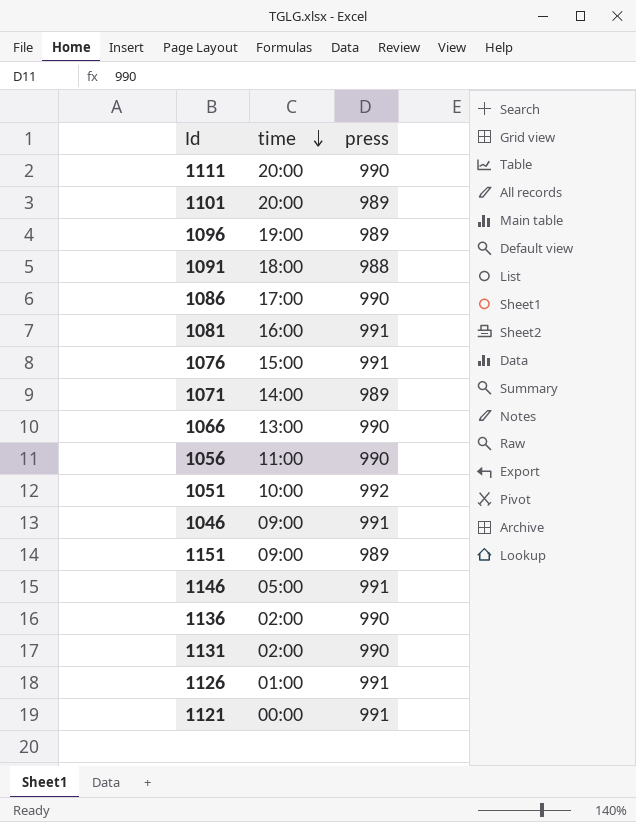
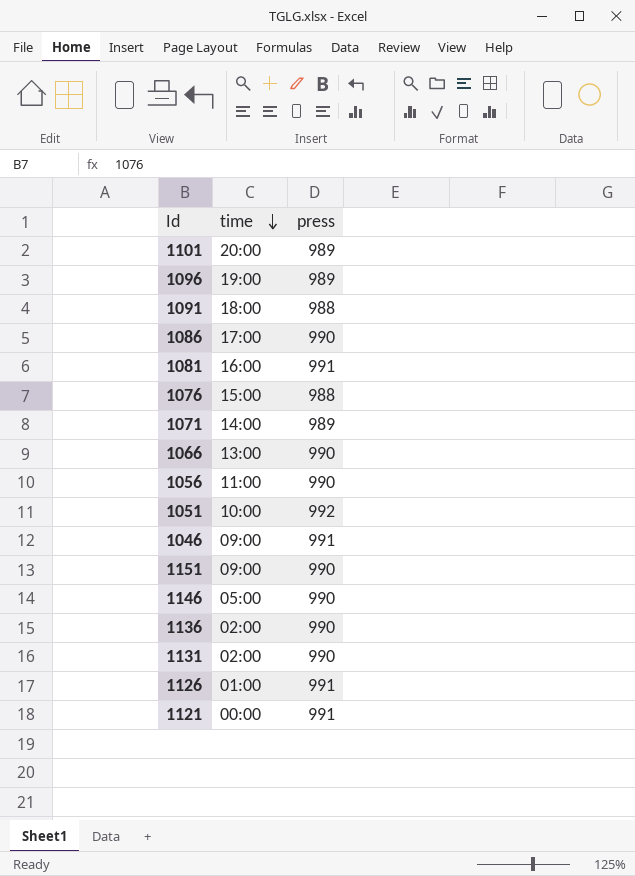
row 1111: 20:00 | 990 -> none
1076 | press: 991 -> 988
1151 | press: 989 -> 990
1146 | press: 991 -> 990

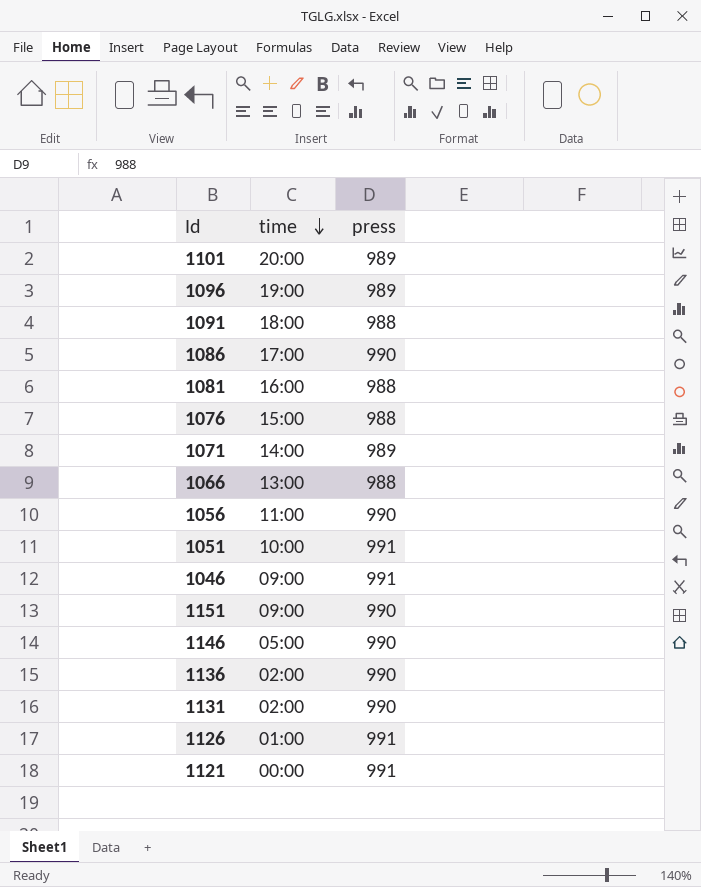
1081 | press: 991 -> 988
1066 | press: 990 -> 988
1051 | press: 992 -> 991

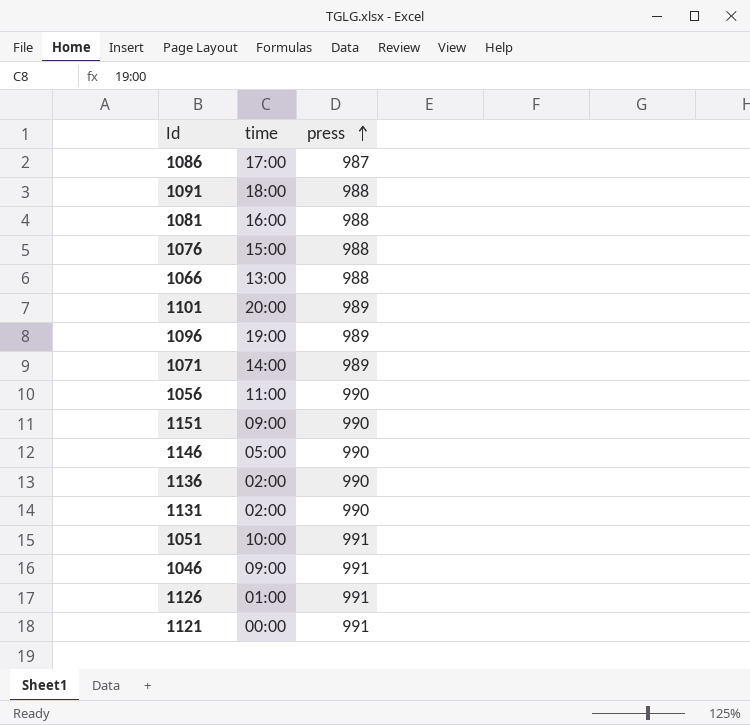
row order: time descending -> press ascending
1086 | press: 990 -> 987

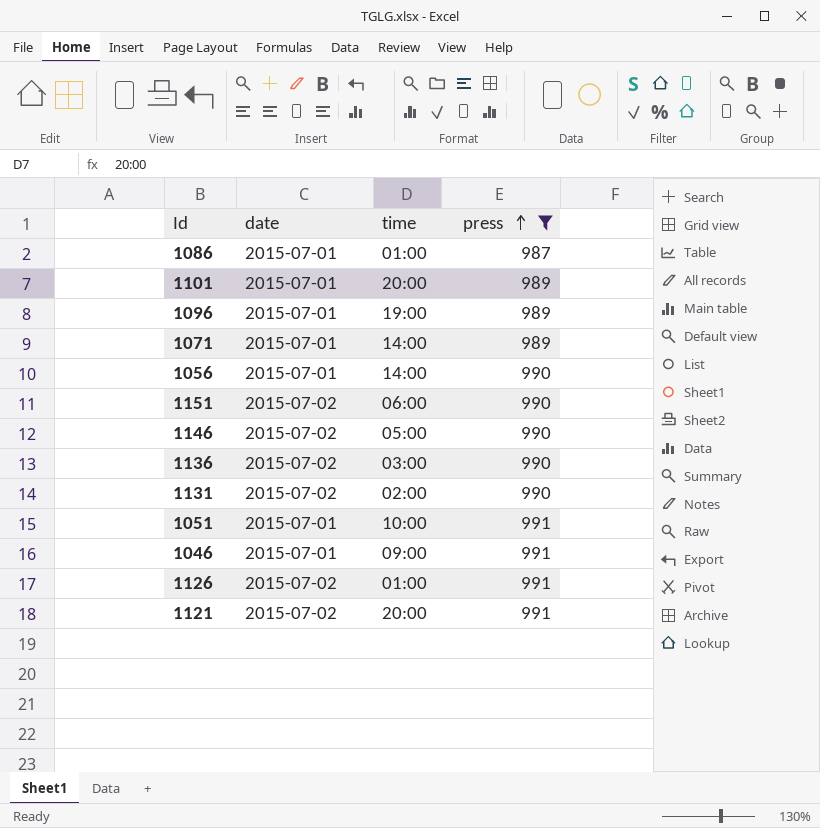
filter: none -> press != 988
column date | position: none -> 2
1086 | time: 17:00 -> 01:00
1056 | time: 11:00 -> 14:00
1151 | time: 09:00 -> 06:00
1136 | time: 02:00 -> 03:00
1121 | time: 00:00 -> 20:00

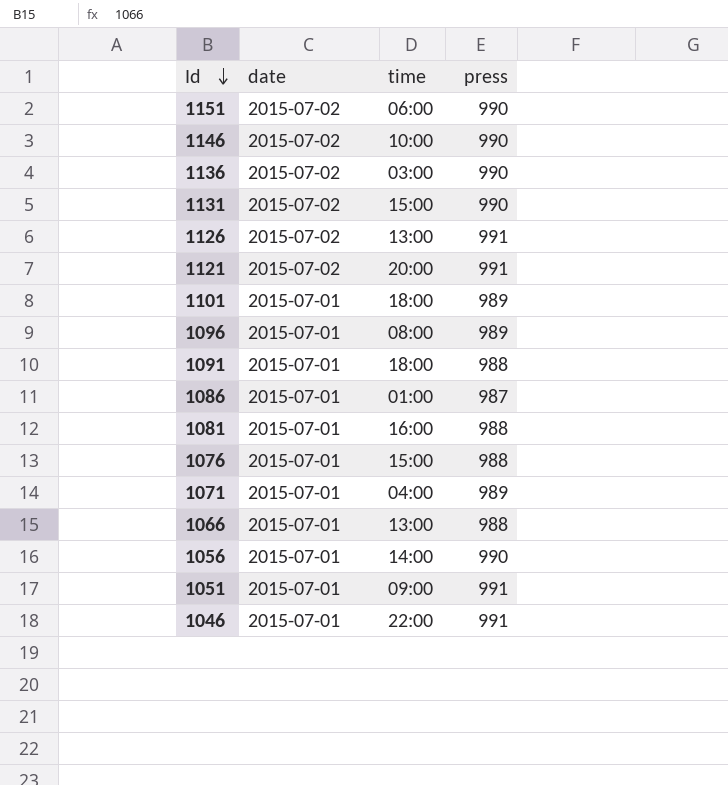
filter: press != 988 -> none
row order: press ascending -> Id descending
1146 | time: 05:00 -> 10:00
1131 | time: 02:00 -> 15:00
1126 | time: 01:00 -> 13:00
1101 | time: 20:00 -> 18:00
1096 | time: 19:00 -> 08:00
1071 | time: 14:00 -> 04:00
1051 | time: 10:00 -> 09:00
1046 | time: 09:00 -> 22:00

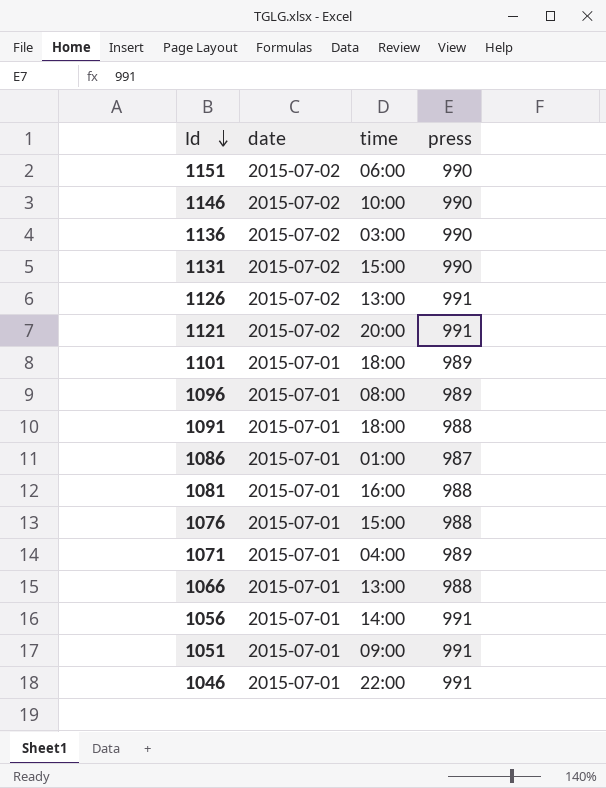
1056 | press: 990 -> 991

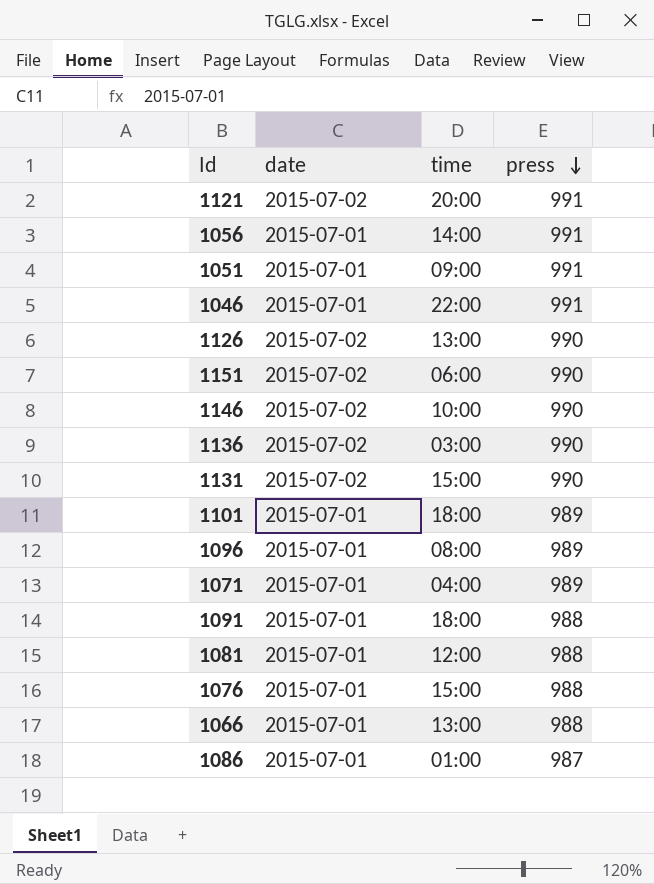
row order: Id descending -> press descending
1126 | press: 991 -> 990
1081 | time: 16:00 -> 12:00

